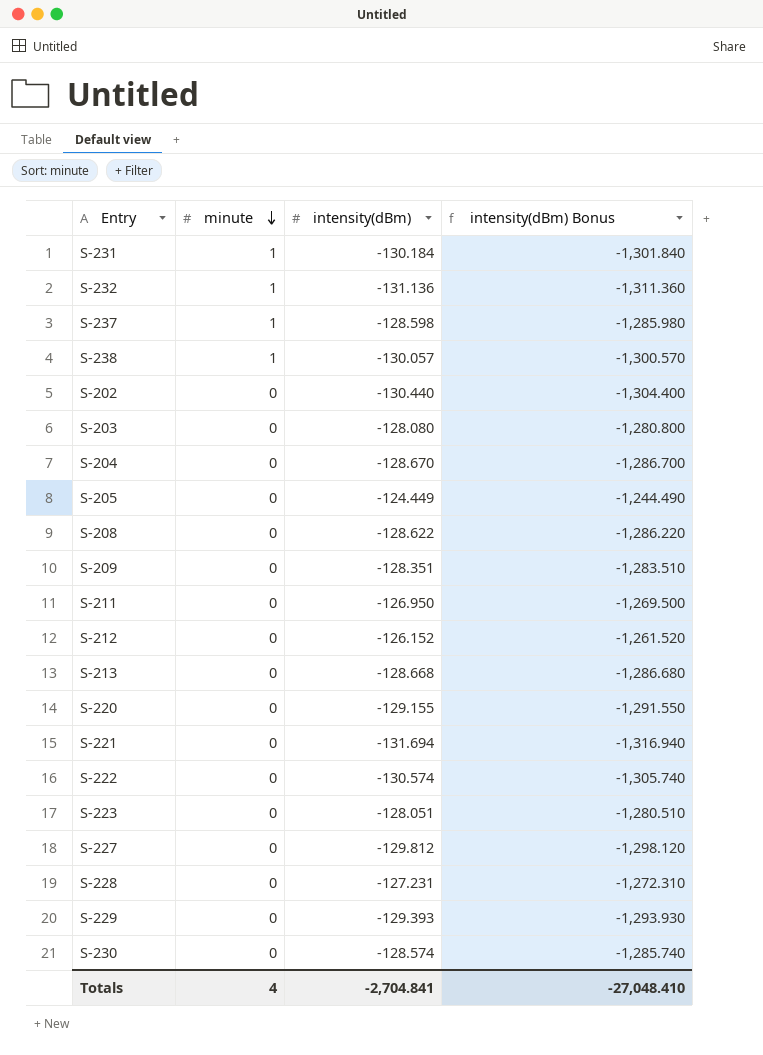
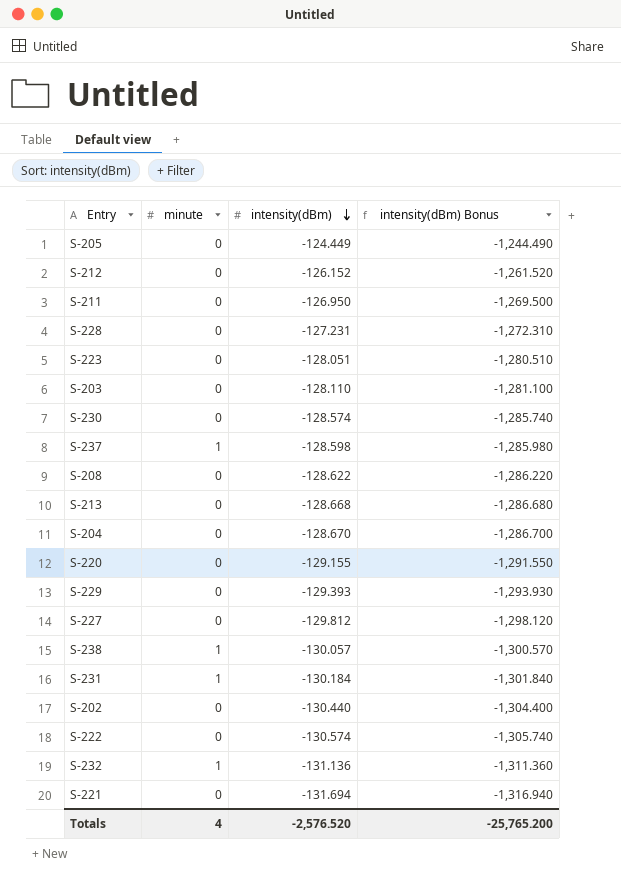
row order: minute descending -> intensity(dBm) descending
row S-209: 0 | -128.351 | -1,283.510 -> none
S-203 | intensity(dBm): -128.080 -> -128.110
S-203 | intensity(dBm) Bonus: -1,280.800 -> -1,281.100
Totals | intensity(dBm): -2,704.841 -> -2,576.520
Totals | intensity(dBm) Bonus: -27,048.410 -> -25,765.200

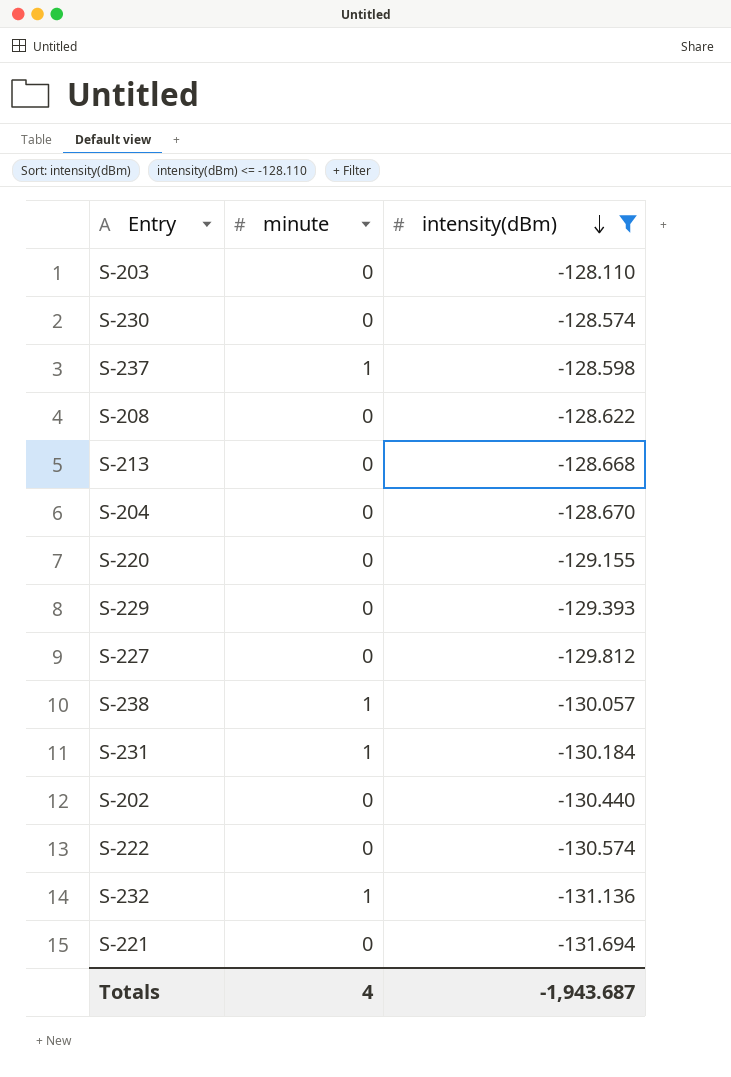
filter: none -> intensity(dBm) <= -128.110
column intensity(dBm) Bonus | formula: [intensity(dBm)] * 10 -> none
Totals | intensity(dBm): -2,576.520 -> -1,943.687

